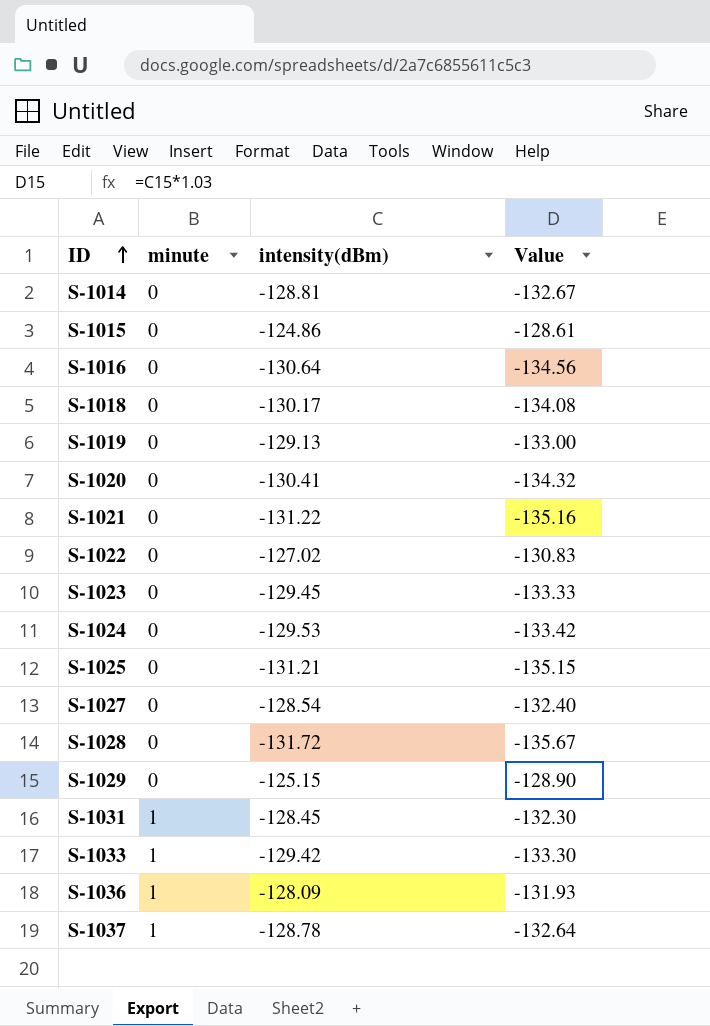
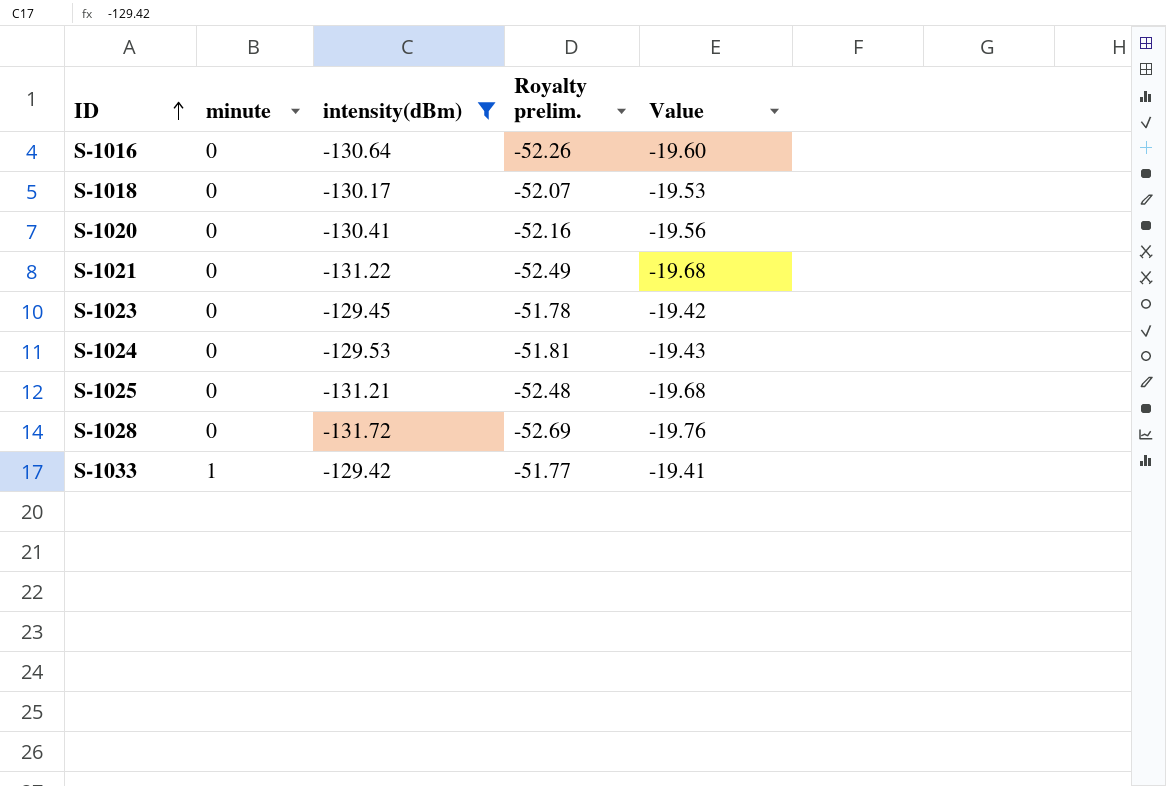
filter: none -> intensity(dBm) <= -129.42
column Royalty prelim. | formula: none -> [intensity(dBm)] * 0.4
column Value | formula: [intensity(dBm)] * 1.03 -> [intensity(dBm)] * 0.15

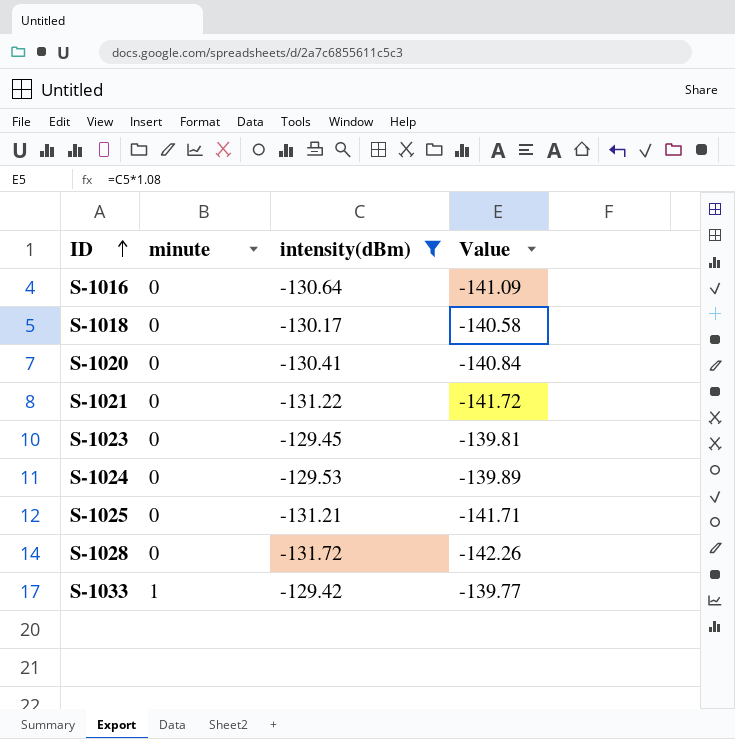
column Royalty prelim. | formula: [intensity(dBm)] * 0.4 -> none
column Value | formula: [intensity(dBm)] * 0.15 -> [intensity(dBm)] * 1.08

